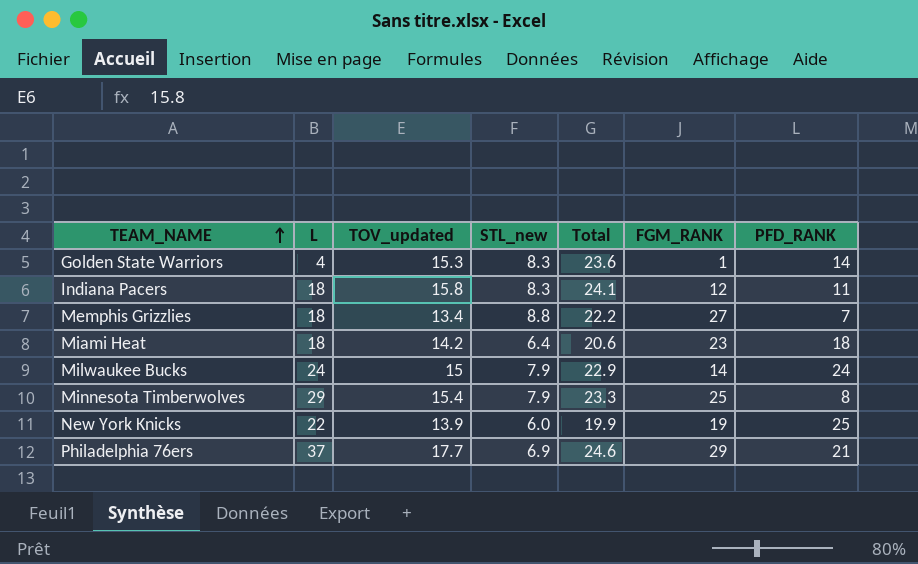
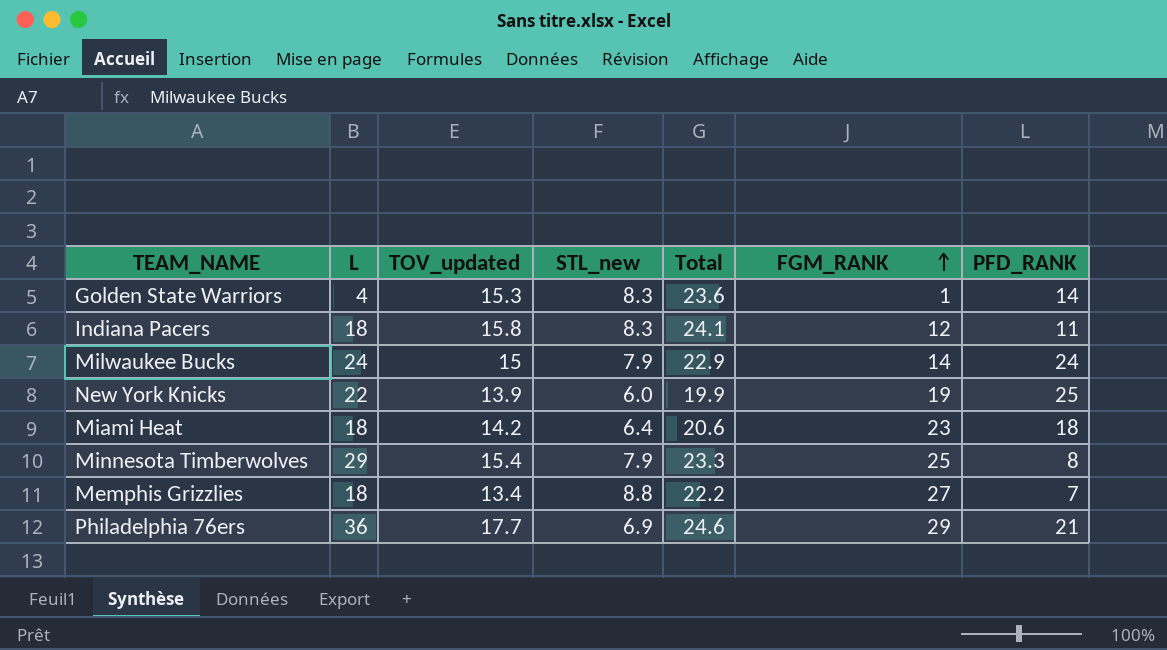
row order: TEAM_NAME ascending -> FGM_RANK ascending
Philadelphia 76ers | L: 37 -> 36

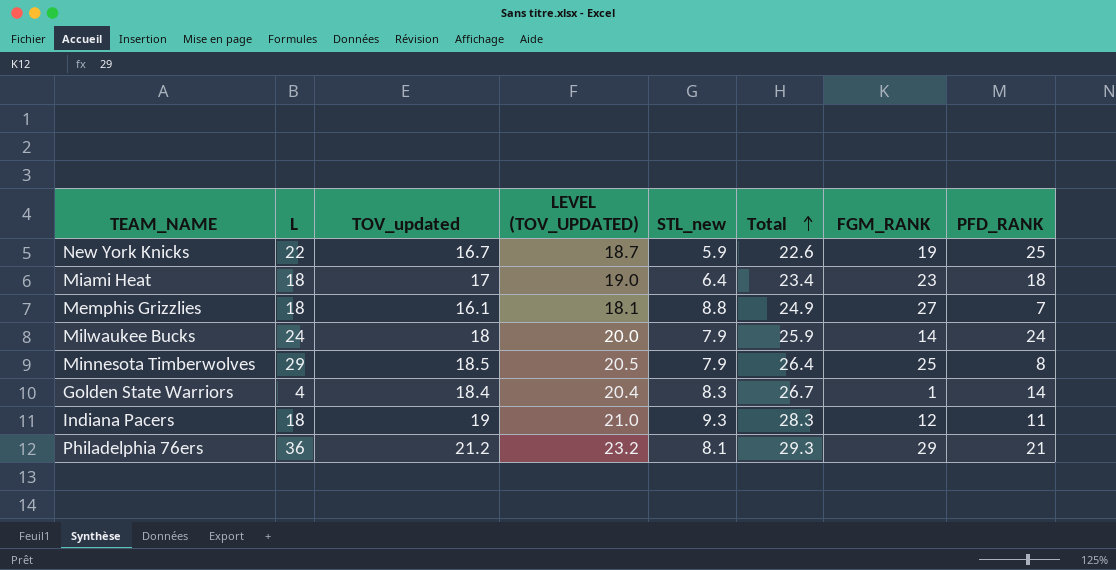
row order: FGM_RANK ascending -> Total ascending
column LEVEL (TOV_UPDATED) | formula: none -> [TOV_updated] + 2
New York Knicks | TOV_updated: 13.9 -> 16.7
New York Knicks | STL_new: 6.0 -> 5.9
New York Knicks | Total: 19.9 -> 22.6
Miami Heat | TOV_updated: 14.2 -> 17
Miami Heat | Total: 20.6 -> 23.4
Memphis Grizzlies | TOV_updated: 13.4 -> 16.1
Memphis Grizzlies | Total: 22.2 -> 24.9
Milwaukee Bucks | TOV_updated: 15 -> 18
Milwaukee Bucks | Total: 22.9 -> 25.9
Minnesota Timberwolves | TOV_updated: 15.4 -> 18.5
Minnesota Timberwolves | Total: 23.3 -> 26.4
Golden State Warriors | TOV_updated: 15.3 -> 18.4
Golden State Warriors | Total: 23.6 -> 26.7
Indiana Pacers | TOV_updated: 15.8 -> 19
Indiana Pacers | STL_new: 8.3 -> 9.3
Indiana Pacers | Total: 24.1 -> 28.3
Philadelphia 76ers | TOV_updated: 17.7 -> 21.2
Philadelphia 76ers | STL_new: 6.9 -> 8.1
Philadelphia 76ers | Total: 24.6 -> 29.3

